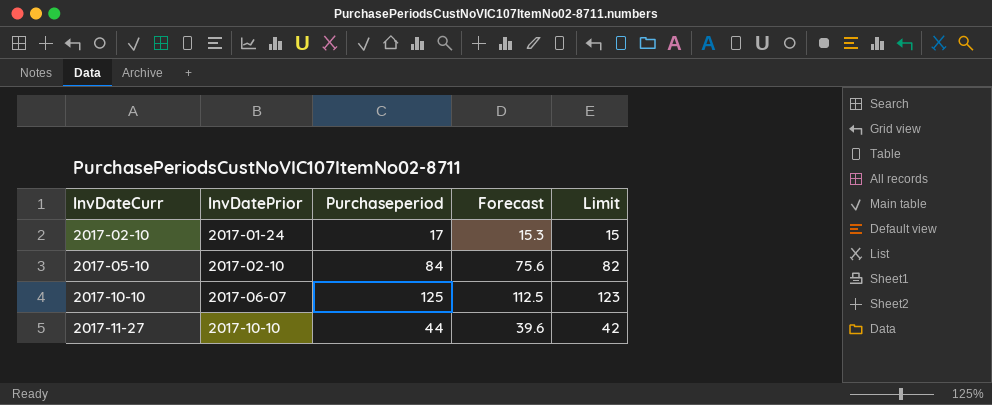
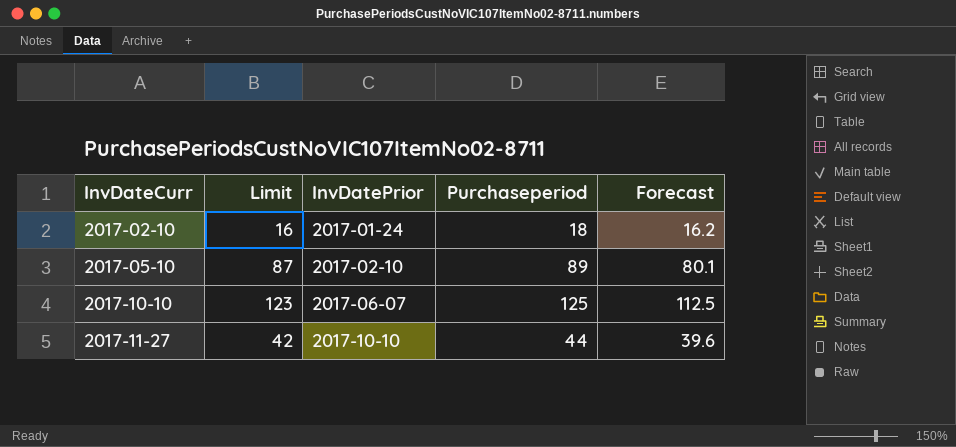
column Limit | position: 5 -> 2
2017-02-10 | Limit: 15 -> 16
2017-02-10 | Purchaseperiod: 17 -> 18
2017-02-10 | Forecast: 15.3 -> 16.2
2017-05-10 | Limit: 82 -> 87
2017-05-10 | Purchaseperiod: 84 -> 89
2017-05-10 | Forecast: 75.6 -> 80.1

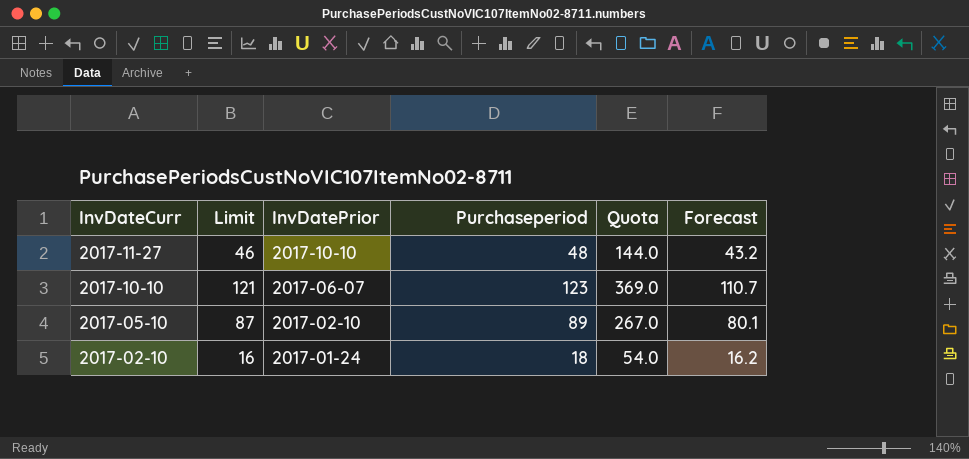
row order: InvDateCurr ascending -> InvDateCurr descending
column Quota | formula: none -> [Purchaseperiod] * 3
2017-11-27 | Limit: 42 -> 46
2017-11-27 | Purchaseperiod: 44 -> 48
2017-11-27 | Forecast: 39.6 -> 43.2
2017-10-10 | Limit: 123 -> 121
2017-10-10 | Purchaseperiod: 125 -> 123
2017-10-10 | Forecast: 112.5 -> 110.7

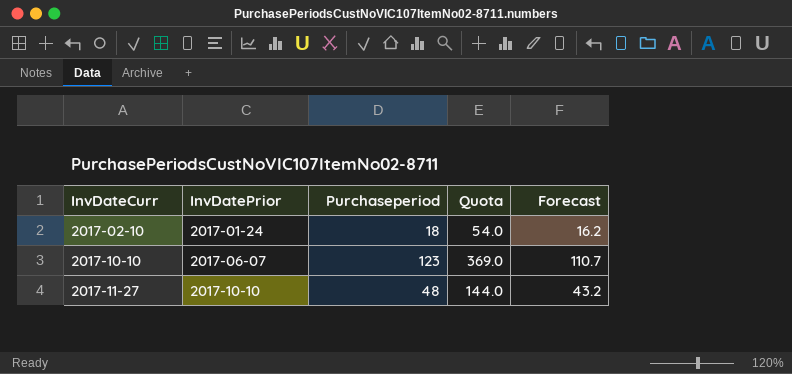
row order: InvDateCurr descending -> InvDateCurr ascending
column Limit | formula: [Purchaseperiod] - 2 -> none
row 2017-05-10: 87 | 2017-02-10 | 89 | 267.0 | 80.1 -> none

